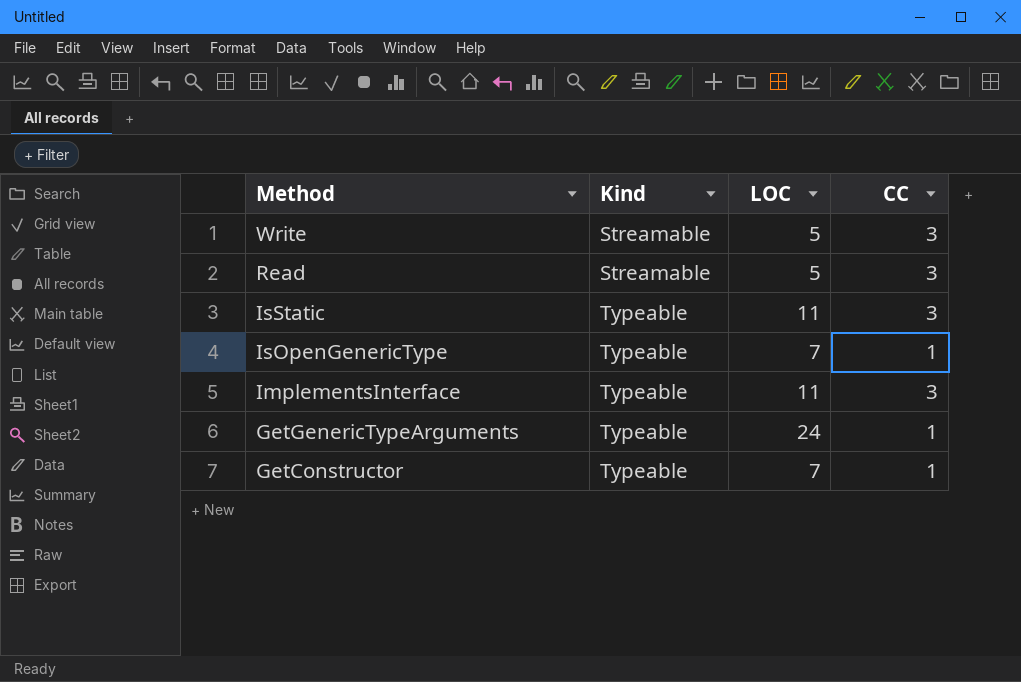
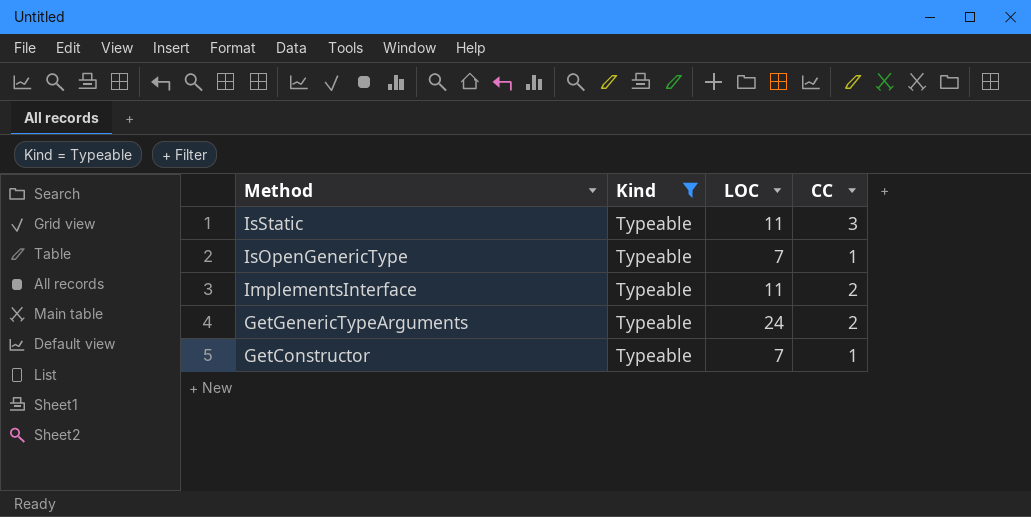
filter: none -> Kind = Typeable
ImplementsInterface | CC: 3 -> 2
GetGenericTypeArguments | CC: 1 -> 2

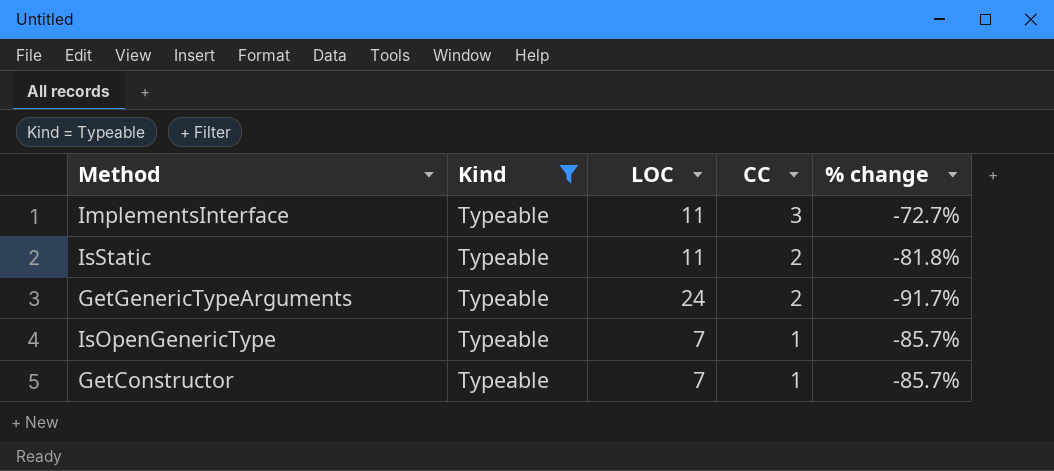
row order: Method descending -> CC descending
column % change | formula: none -> ([CC] - [LOC]) / [LOC]
ImplementsInterface | CC: 2 -> 3
IsStatic | CC: 3 -> 2

